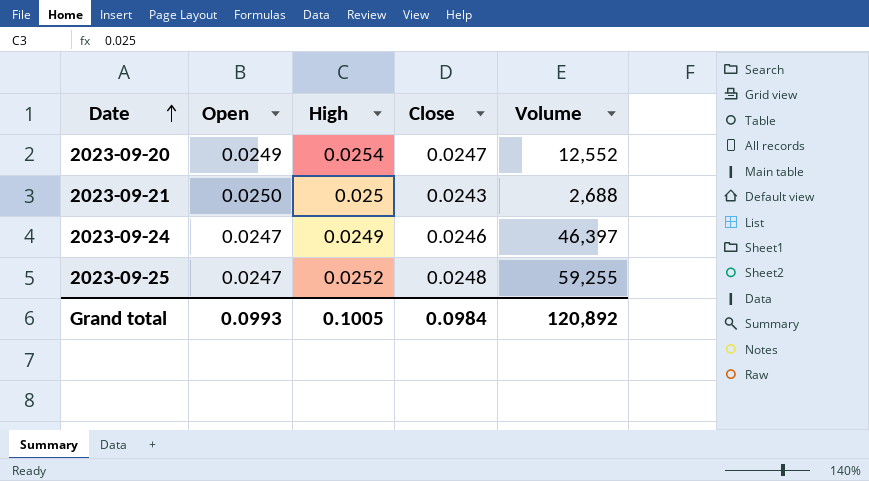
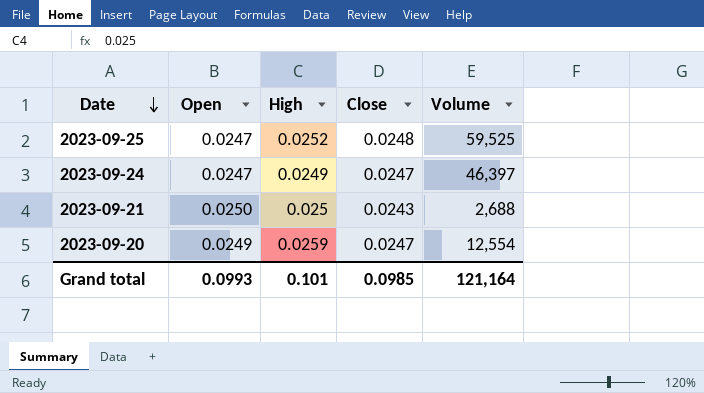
row order: Date ascending -> Date descending
2023-09-25 | Volume: 59,255 -> 59,525
2023-09-24 | Close: 0.0246 -> 0.0247
2023-09-20 | High: 0.0254 -> 0.0259
2023-09-20 | Volume: 12,552 -> 12,554
Grand total | High: 0.1005 -> 0.101
Grand total | Close: 0.0984 -> 0.0985
Grand total | Volume: 120,892 -> 121,164

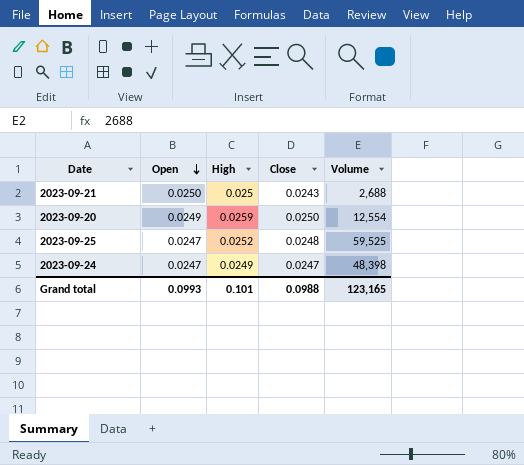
row order: Date descending -> Open descending
2023-09-20 | Close: 0.0247 -> 0.0250
2023-09-24 | Volume: 46,397 -> 48,398
Grand total | Close: 0.0985 -> 0.0988
Grand total | Volume: 121,164 -> 123,165

